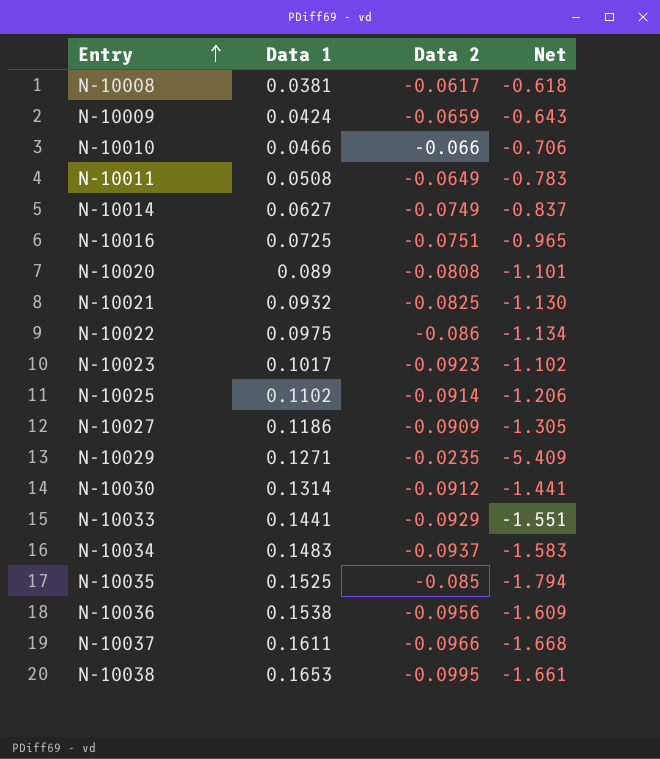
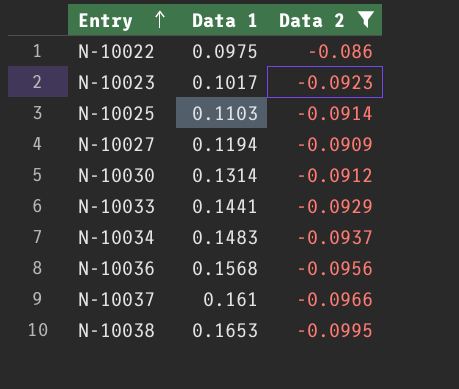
filter: none -> Data 2 <= -0.086
column Net | formula: [Data 1] / [Data 2] -> none
N-10025 | Data 1: 0.1102 -> 0.1103
N-10027 | Data 1: 0.1186 -> 0.1194
N-10036 | Data 1: 0.1538 -> 0.1568
N-10037 | Data 1: 0.1611 -> 0.161

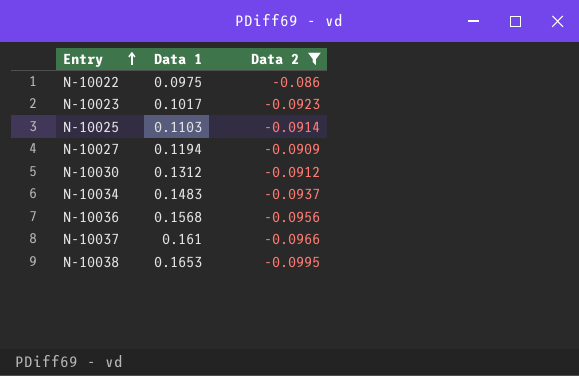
row N-10033: 0.1441 | -0.0929 -> none
N-10030 | Data 1: 0.1314 -> 0.1312

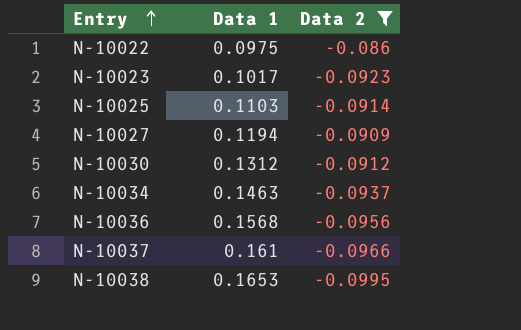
N-10034 | Data 1: 0.1483 -> 0.1463

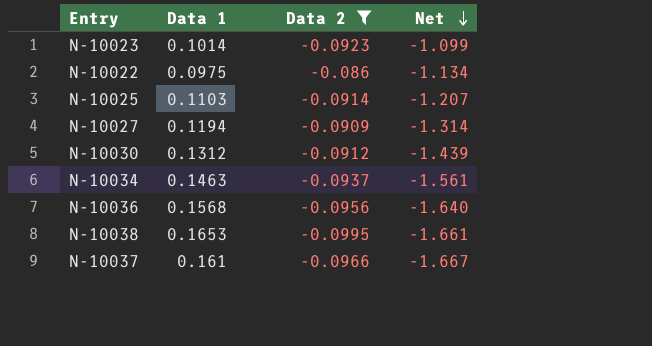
row order: Entry ascending -> Net descending
column Net | formula: none -> [Data 1] / [Data 2]
N-10023 | Data 1: 0.1017 -> 0.1014

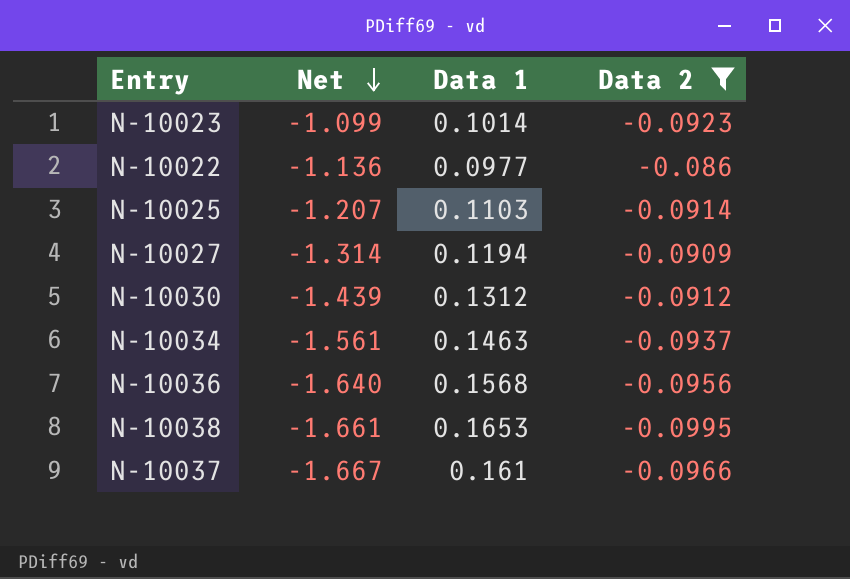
column Net | position: 4 -> 2
N-10022 | Net: -1.134 -> -1.136
N-10022 | Data 1: 0.0975 -> 0.0977

